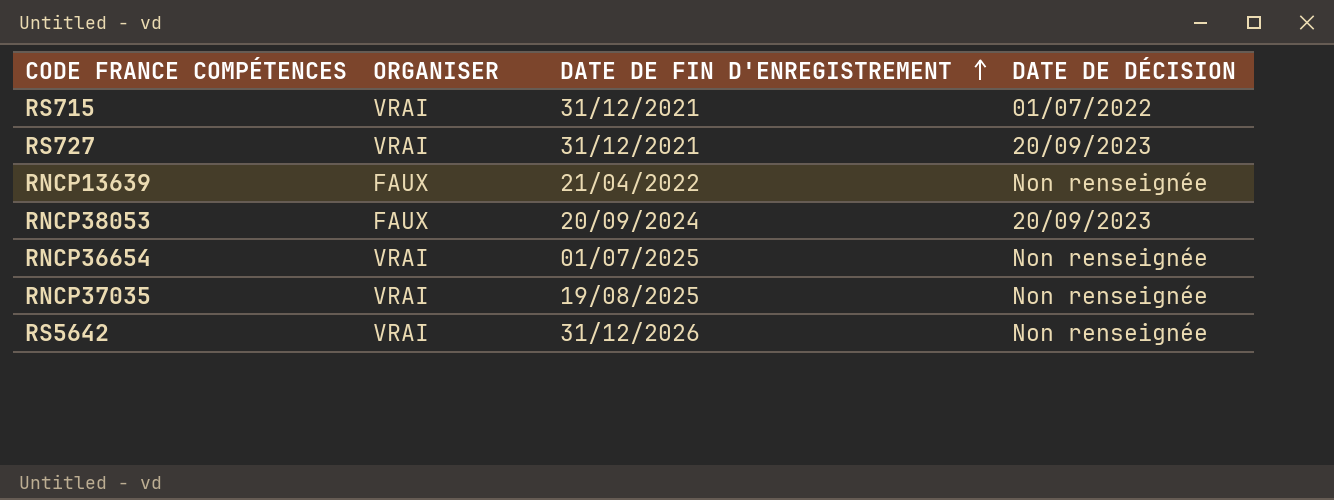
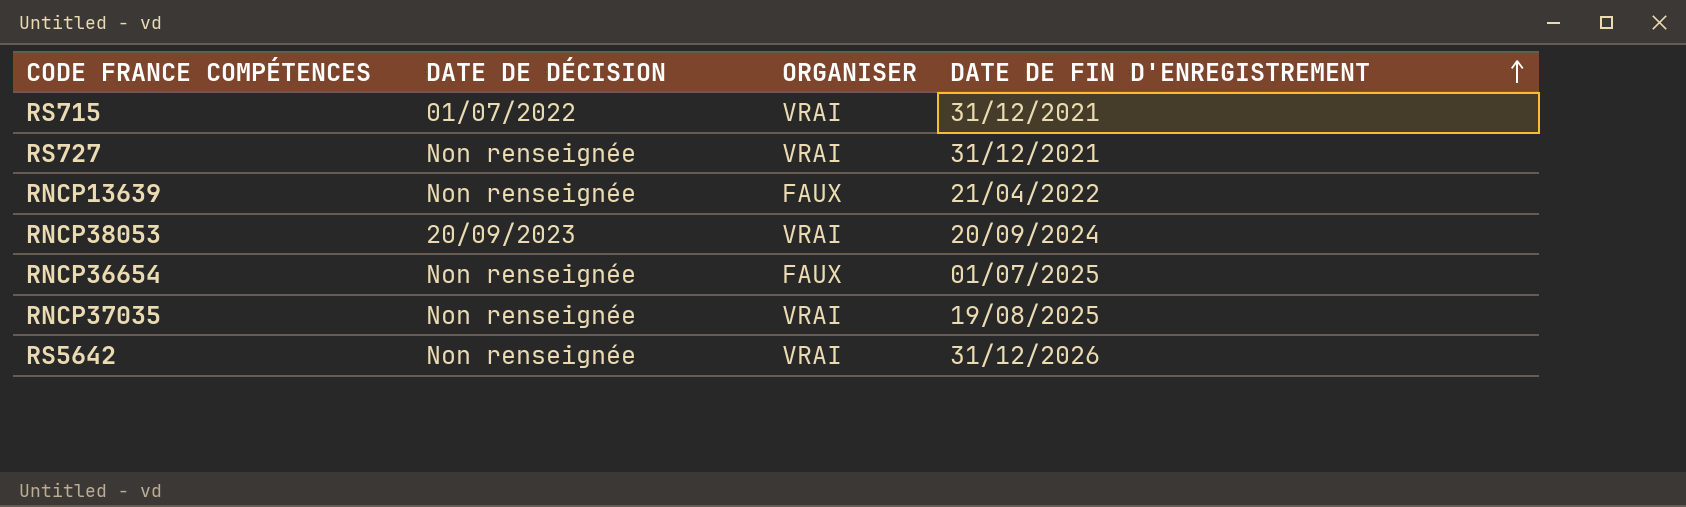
column DATE DE DÉCISION | position: 4 -> 2
RS727 | DATE DE DÉCISION: 20/09/2023 -> Non renseignée
RNCP38053 | ORGANISER: FAUX -> VRAI
RNCP36654 | ORGANISER: VRAI -> FAUX

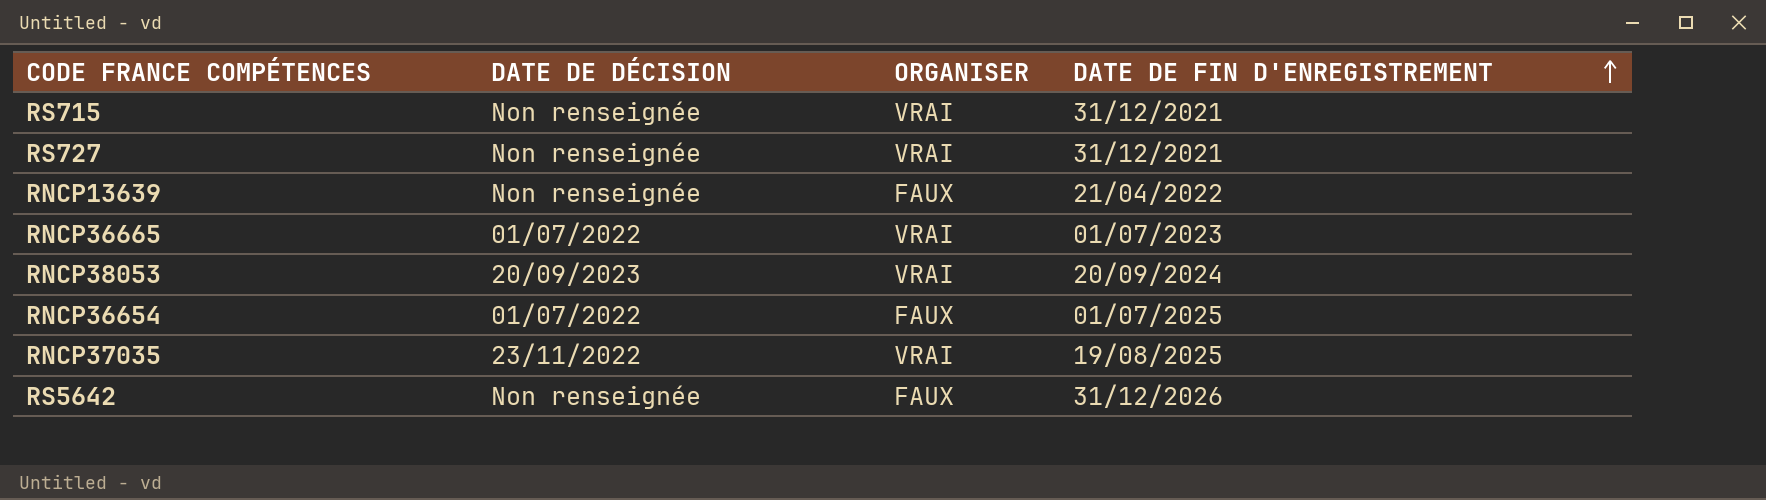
RS715 | DATE DE DÉCISION: 01/07/2022 -> Non renseignée
row RNCP36665: none -> 01/07/2022 | VRAI | 01/07/2023
RNCP36654 | DATE DE DÉCISION: Non renseignée -> 01/07/2022
RNCP37035 | DATE DE DÉCISION: Non renseignée -> 23/11/2022
RS5642 | ORGANISER: VRAI -> FAUX

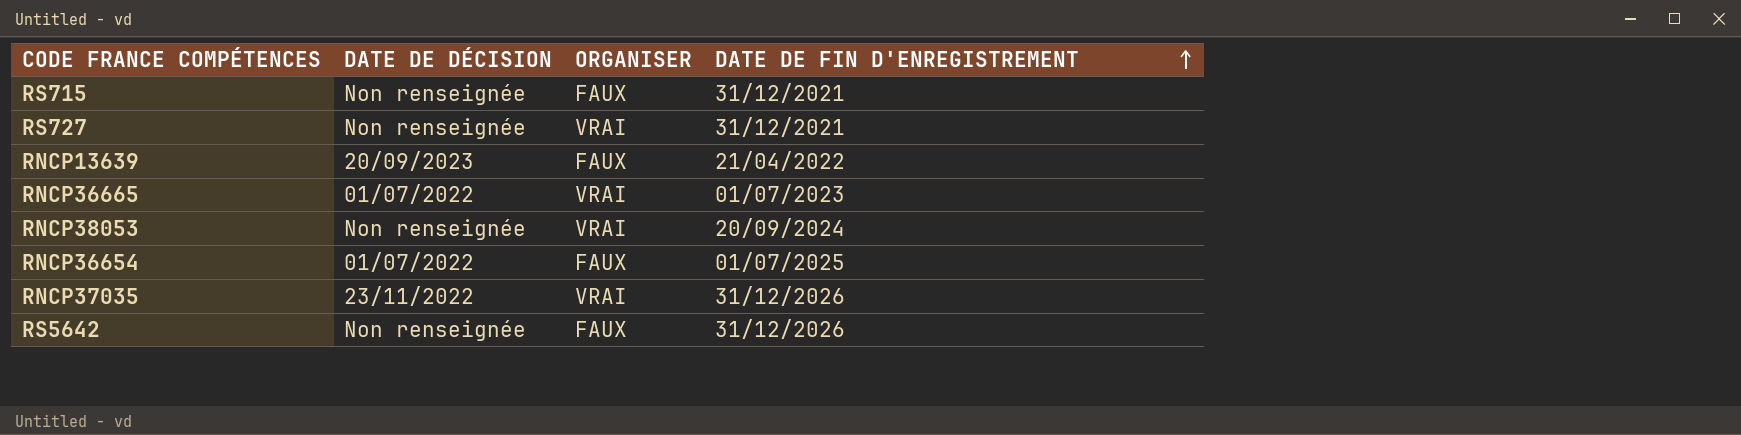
RS715 | ORGANISER: VRAI -> FAUX
RNCP13639 | DATE DE DÉCISION: Non renseignée -> 20/09/2023
RNCP38053 | DATE DE DÉCISION: 20/09/2023 -> Non renseignée
RNCP37035 | DATE DE FIN D'ENREGISTREMENT: 19/08/2025 -> 31/12/2026

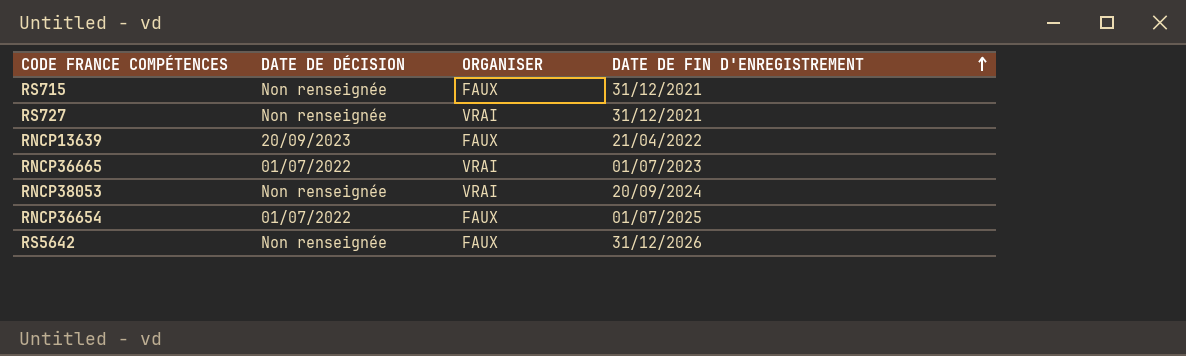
row RNCP37035: 23/11/2022 | VRAI | 31/12/2026 -> none

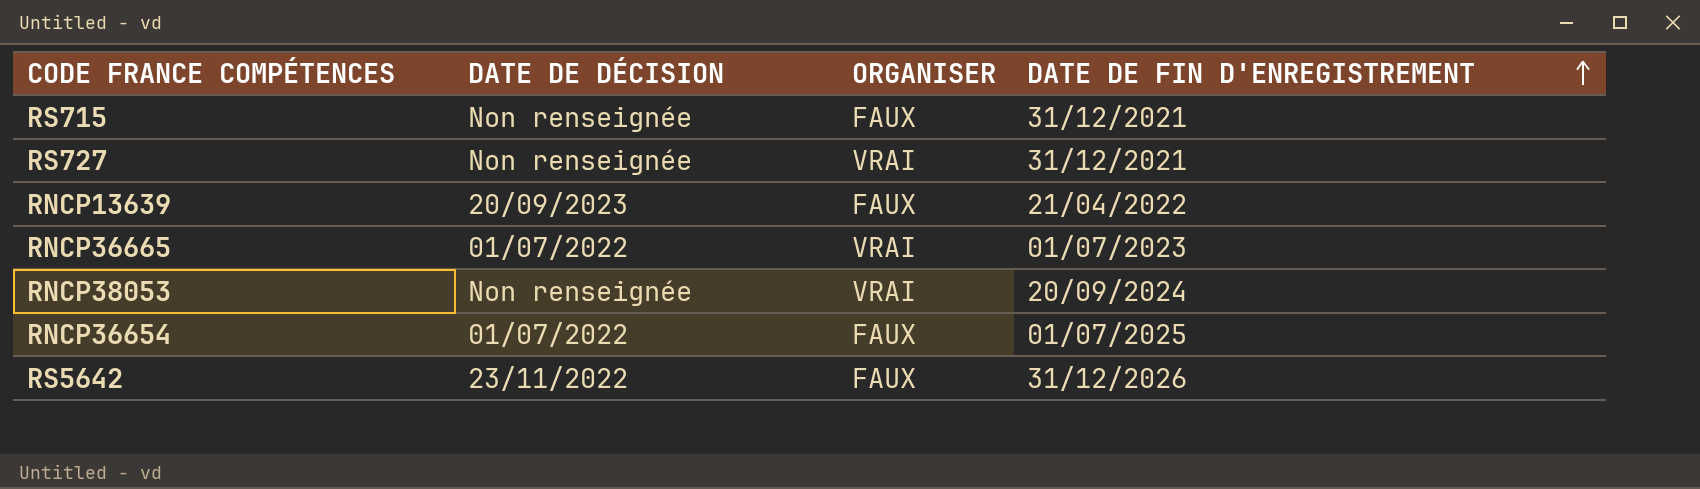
RS5642 | DATE DE DÉCISION: Non renseignée -> 23/11/2022

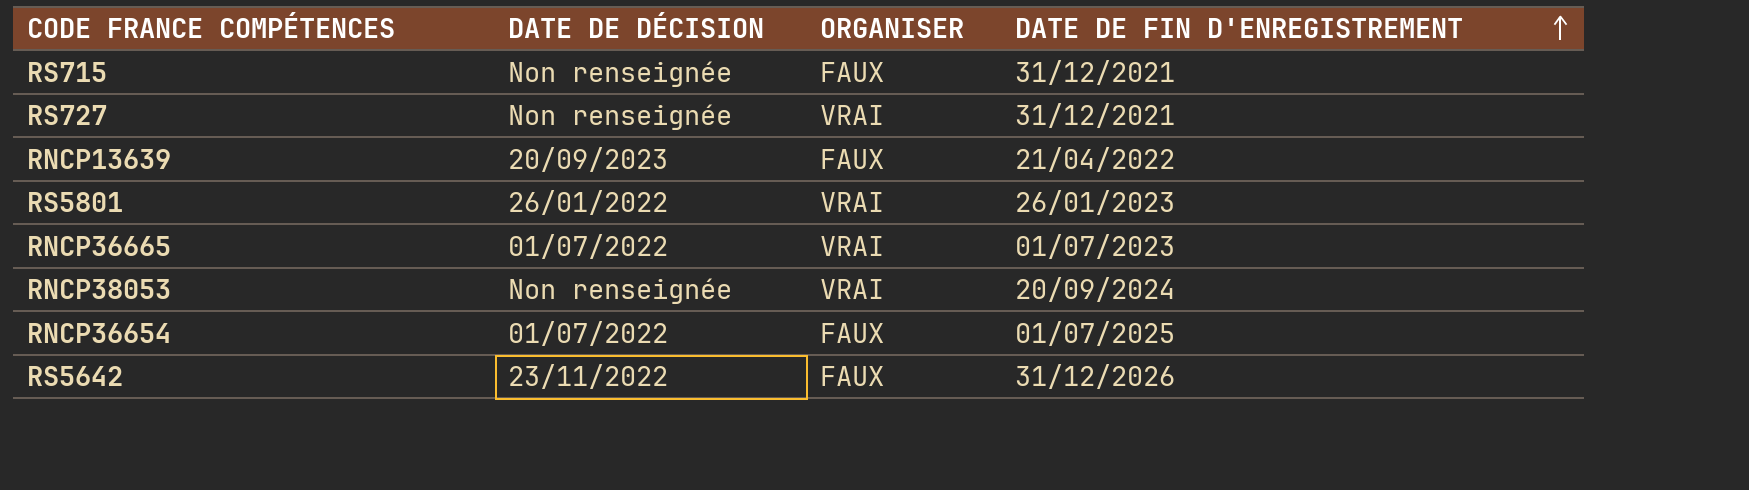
row RS5801: none -> 26/01/2022 | VRAI | 26/01/2023

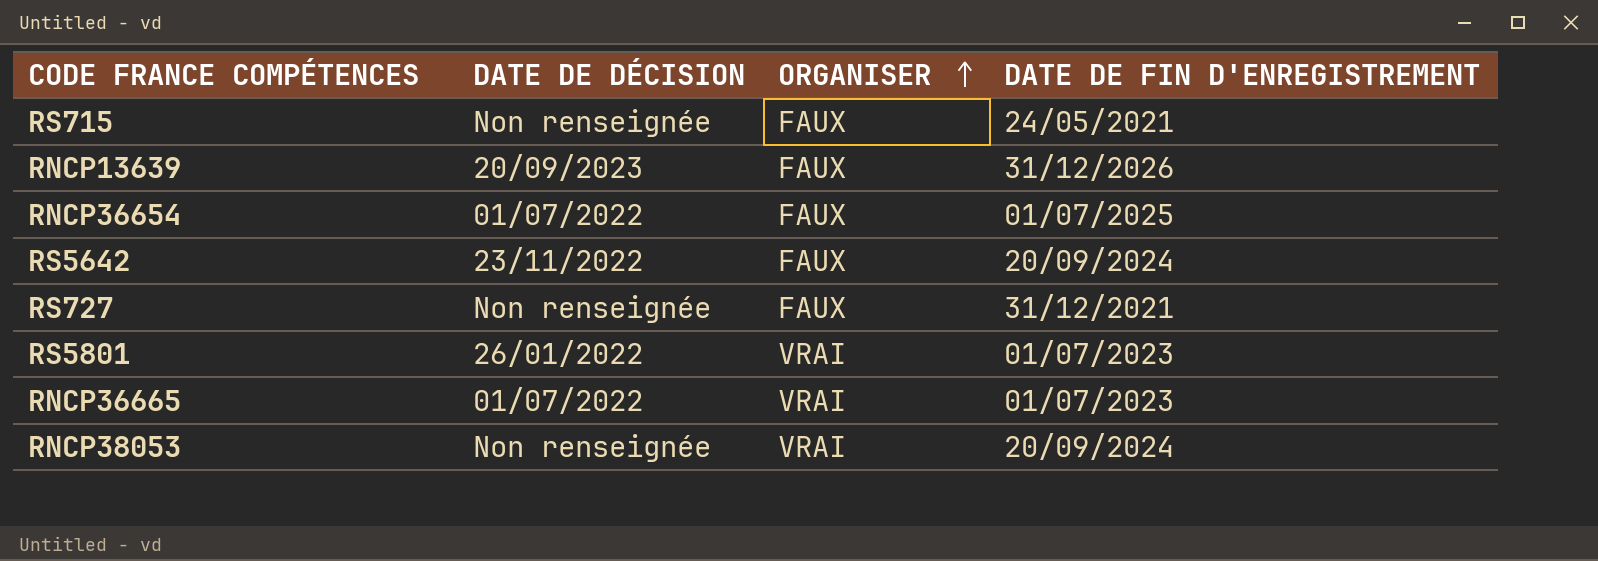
row order: DATE DE FIN D'ENREGISTREMENT ascending -> ORGANISER ascending
RS715 | DATE DE FIN D'ENREGISTREMENT: 31/12/2021 -> 24/05/2021
RNCP13639 | DATE DE FIN D'ENREGISTREMENT: 21/04/2022 -> 31/12/2026
RS5642 | DATE DE FIN D'ENREGISTREMENT: 31/12/2026 -> 20/09/2024
RS727 | ORGANISER: VRAI -> FAUX
RS5801 | DATE DE FIN D'ENREGISTREMENT: 26/01/2023 -> 01/07/2023

